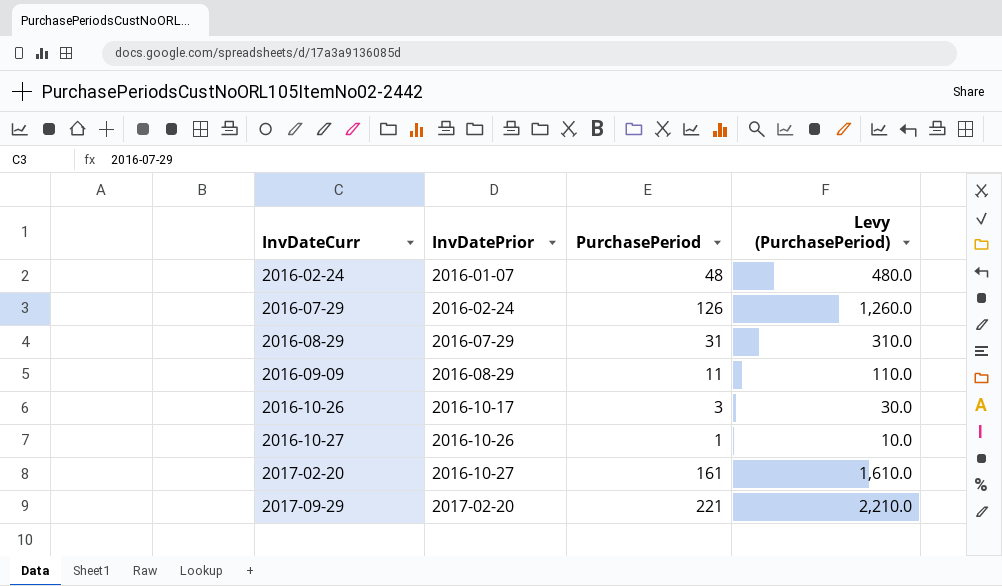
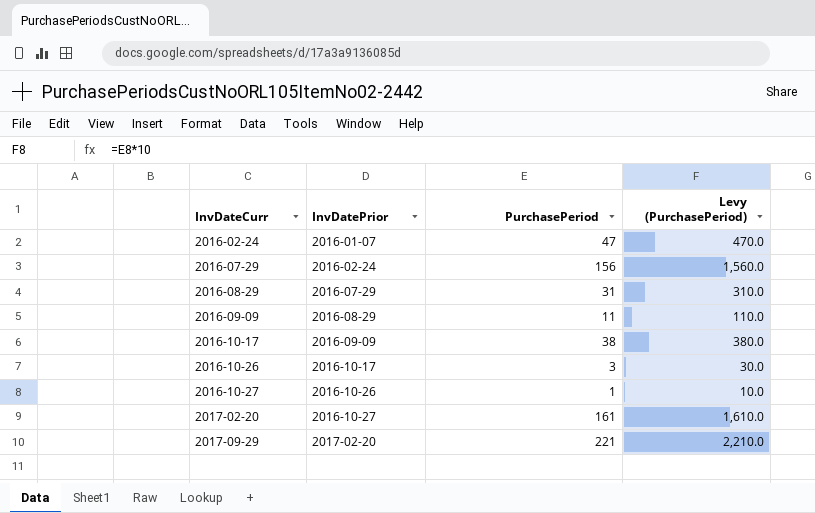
2016-02-24 | PurchasePeriod: 48 -> 47
2016-02-24 | Levy (PurchasePeriod): 480.0 -> 470.0
2016-07-29 | PurchasePeriod: 126 -> 156
2016-07-29 | Levy (PurchasePeriod): 1,260.0 -> 1,560.0
row 2016-10-17: none -> 2016-09-09 | 38 | 380.0

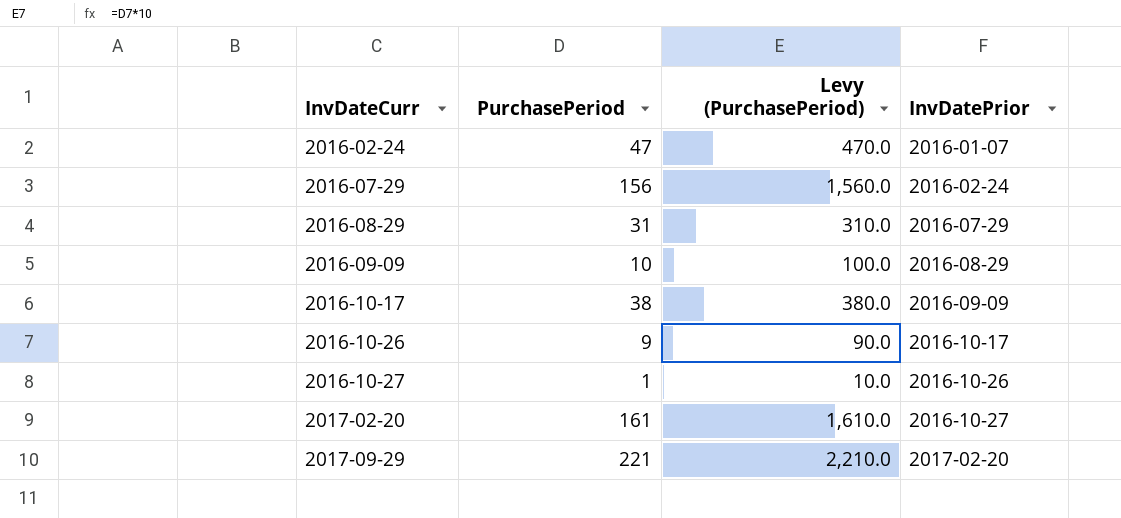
column InvDatePrior | position: 2 -> 4
2016-09-09 | PurchasePeriod: 11 -> 10
2016-09-09 | Levy (PurchasePeriod): 110.0 -> 100.0
2016-10-26 | PurchasePeriod: 3 -> 9
2016-10-26 | Levy (PurchasePeriod): 30.0 -> 90.0

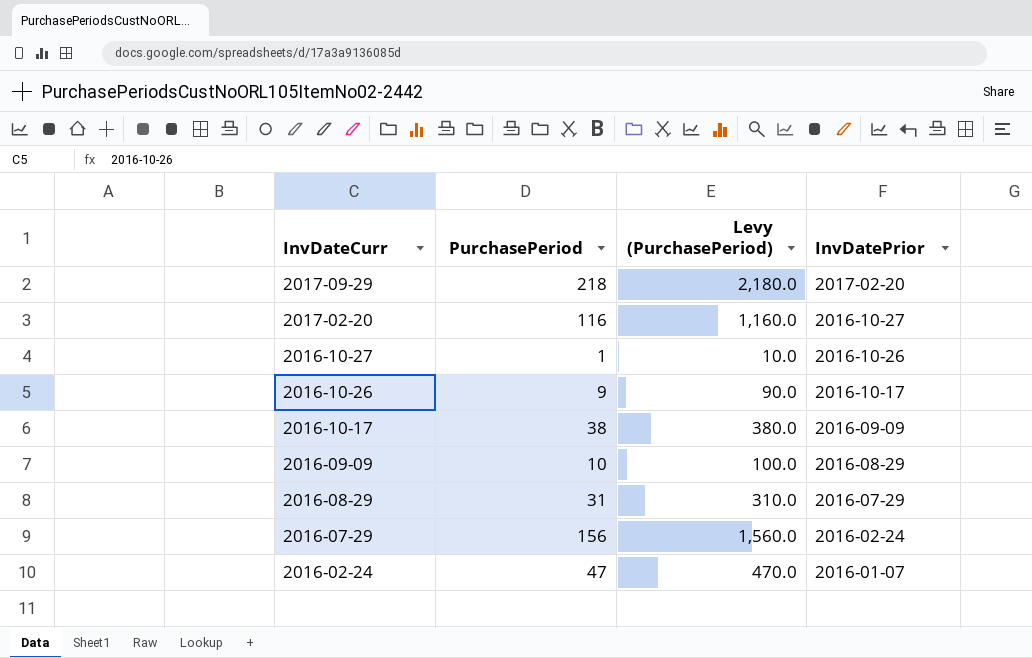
row order: InvDateCurr ascending -> InvDateCurr descending
2017-09-29 | PurchasePeriod: 221 -> 218
2017-09-29 | Levy (PurchasePeriod): 2,210.0 -> 2,180.0
2017-02-20 | PurchasePeriod: 161 -> 116
2017-02-20 | Levy (PurchasePeriod): 1,610.0 -> 1,160.0

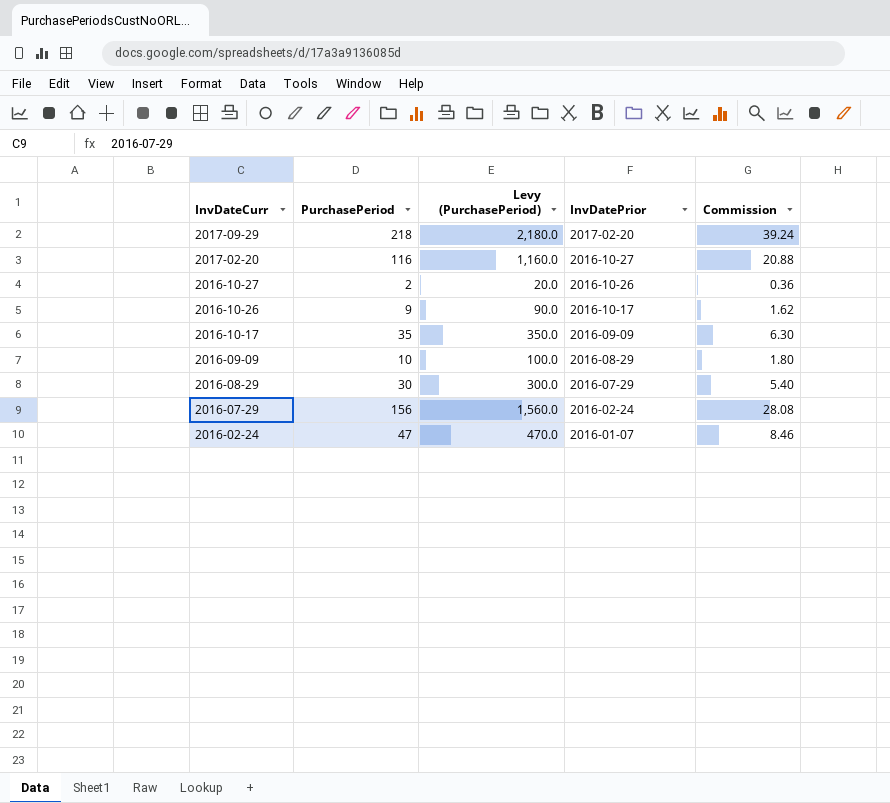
column Commission | formula: none -> [PurchasePeriod] * 0.18
2016-10-27 | PurchasePeriod: 1 -> 2
2016-10-27 | Levy (PurchasePeriod): 10.0 -> 20.0
2016-10-17 | PurchasePeriod: 38 -> 35
2016-10-17 | Levy (PurchasePeriod): 380.0 -> 350.0
2016-08-29 | PurchasePeriod: 31 -> 30
2016-08-29 | Levy (PurchasePeriod): 310.0 -> 300.0

